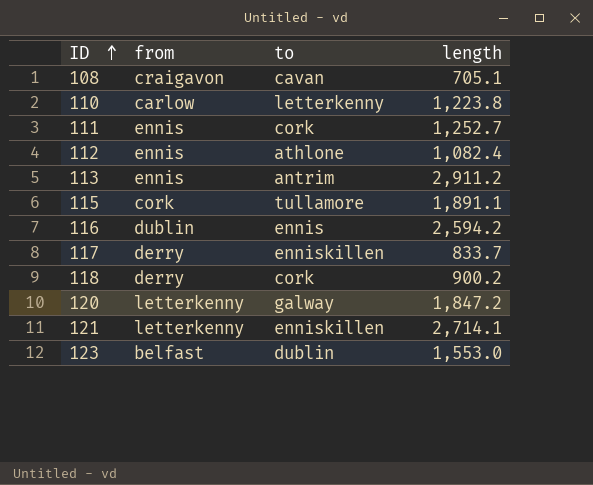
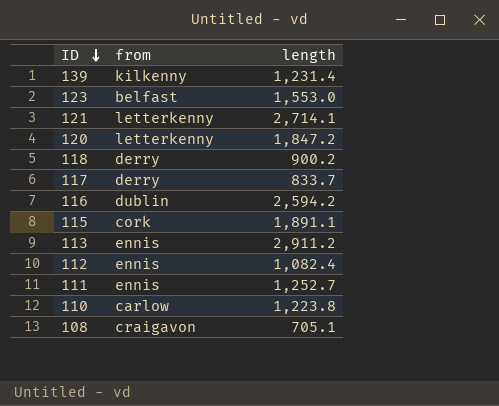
row order: ID ascending -> ID descending
column to | position: 3 -> none
row 139: none -> kilkenny | 1,231.4

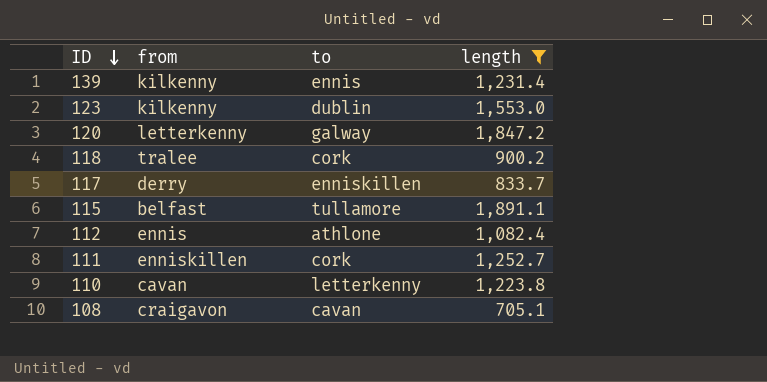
filter: none -> length <= 1,891.1
column to | position: none -> 3
123 | from: belfast -> kilkenny
118 | from: derry -> tralee
115 | from: cork -> belfast
111 | from: ennis -> enniskillen
110 | from: carlow -> cavan

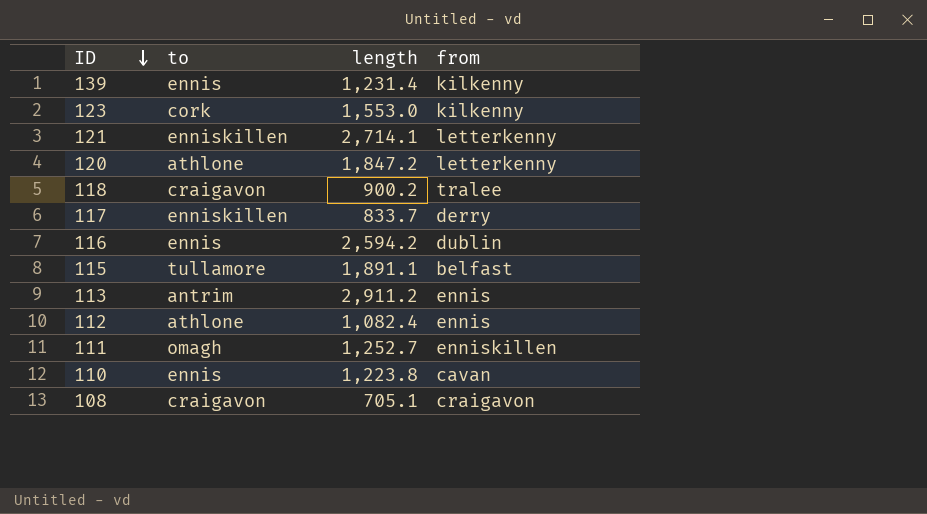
filter: length <= 1,891.1 -> none
column from | position: 2 -> 4
123 | to: dublin -> cork
120 | to: galway -> athlone
118 | to: cork -> craigavon
111 | to: cork -> omagh
110 | to: letterkenny -> ennis
108 | to: cavan -> craigavon

